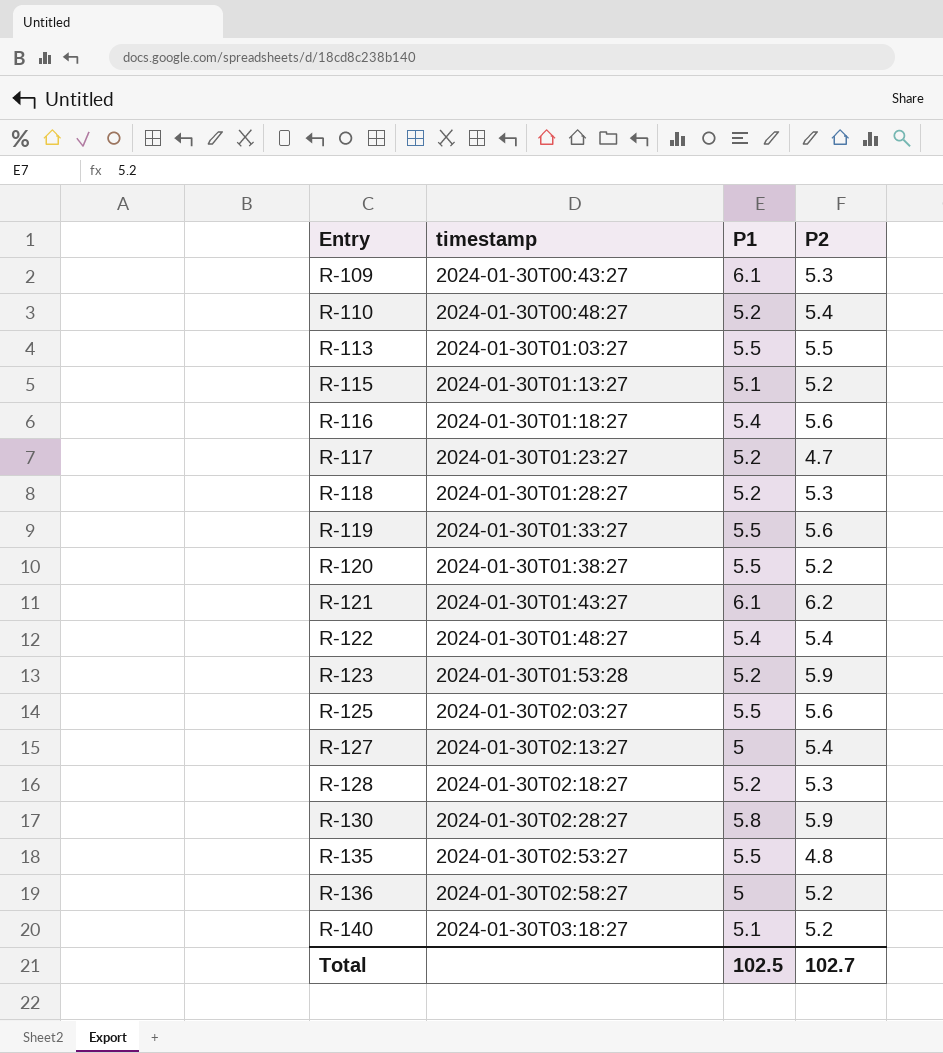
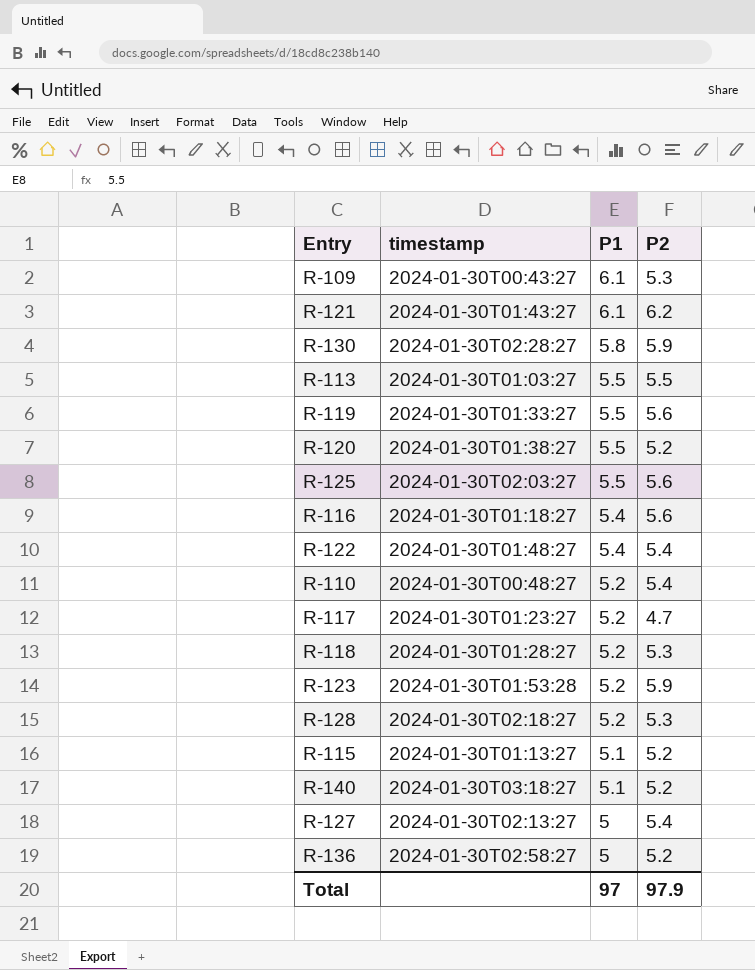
row order: Entry ascending -> P1 descending
row R-135: 2024-01-30T02:53:27 | 5.5 | 4.8 -> none
Total | P1: 102.5 -> 97
Total | P2: 102.7 -> 97.9

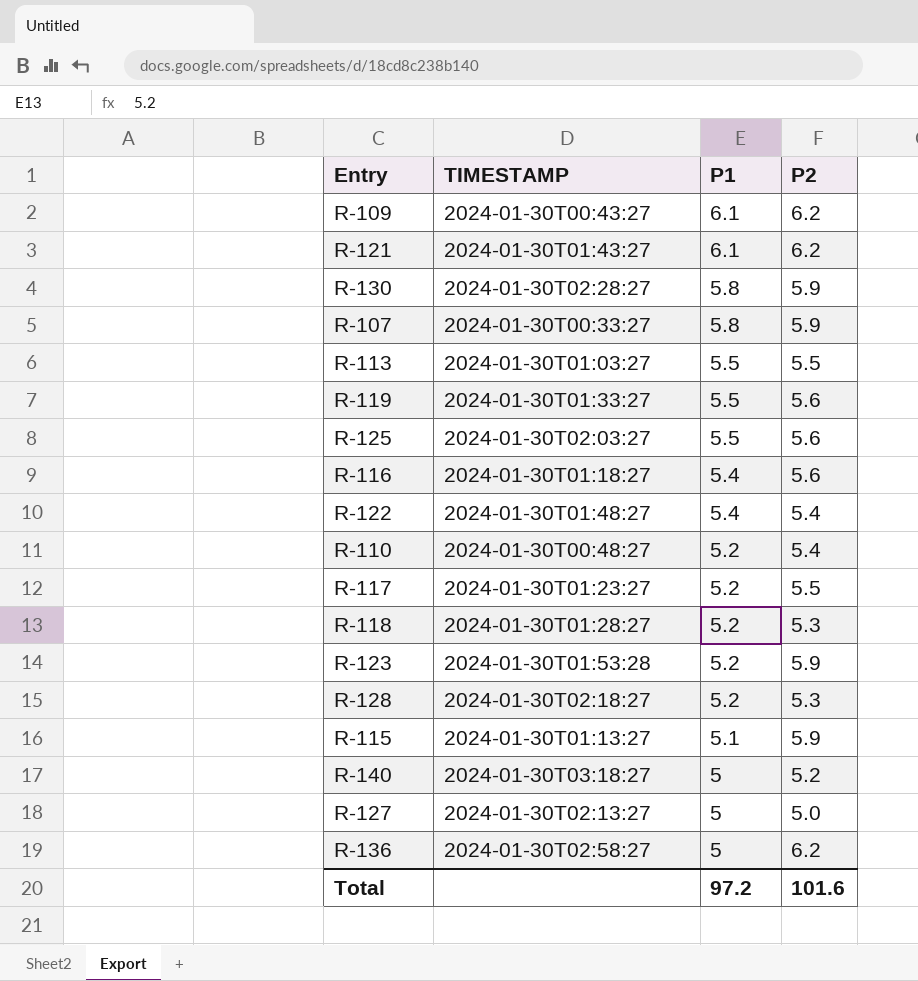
column name: timestamp -> TIMESTAMP
row R-120: 2024-01-30T01:38:27 | 5.5 | 5.2 -> none
R-109 | P2: 5.3 -> 6.2
row R-107: none -> 2024-01-30T00:33:27 | 5.8 | 5.9
R-117 | P2: 4.7 -> 5.5
R-115 | P2: 5.2 -> 5.9
R-140 | P1: 5.1 -> 5
R-127 | P2: 5.4 -> 5.0
R-136 | P2: 5.2 -> 6.2
Total | P1: 97 -> 97.2
Total | P2: 97.9 -> 101.6

